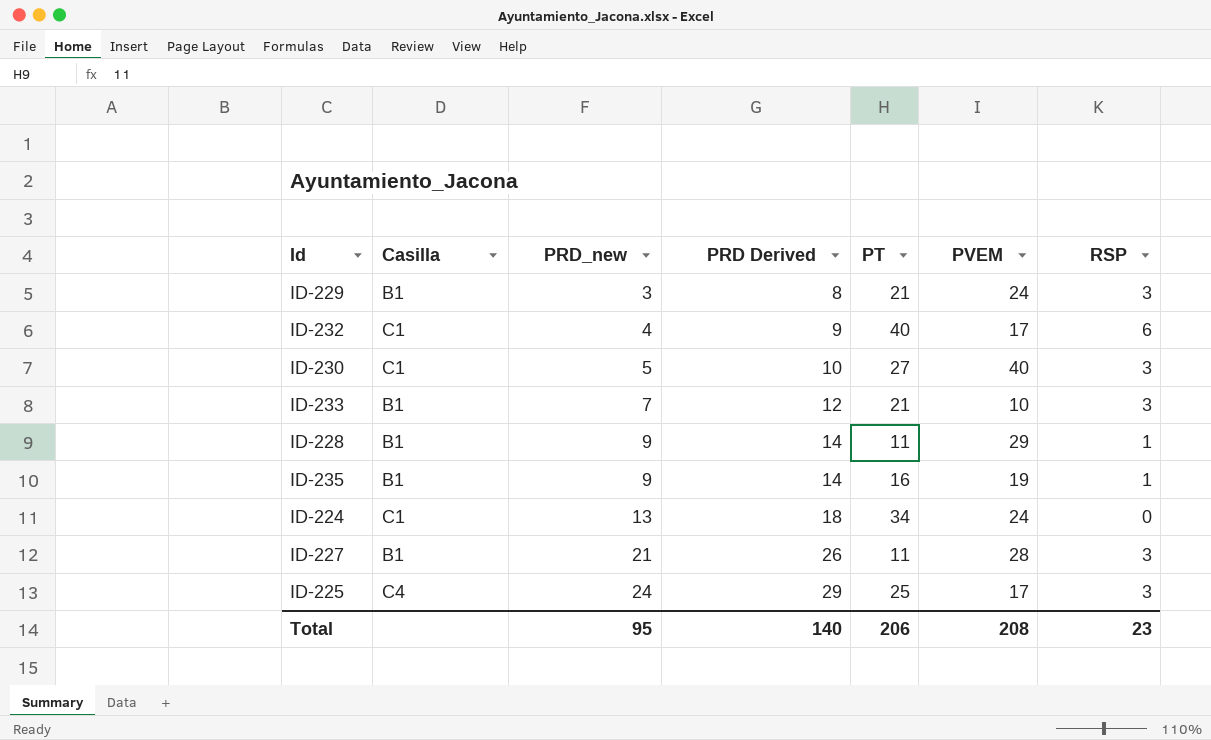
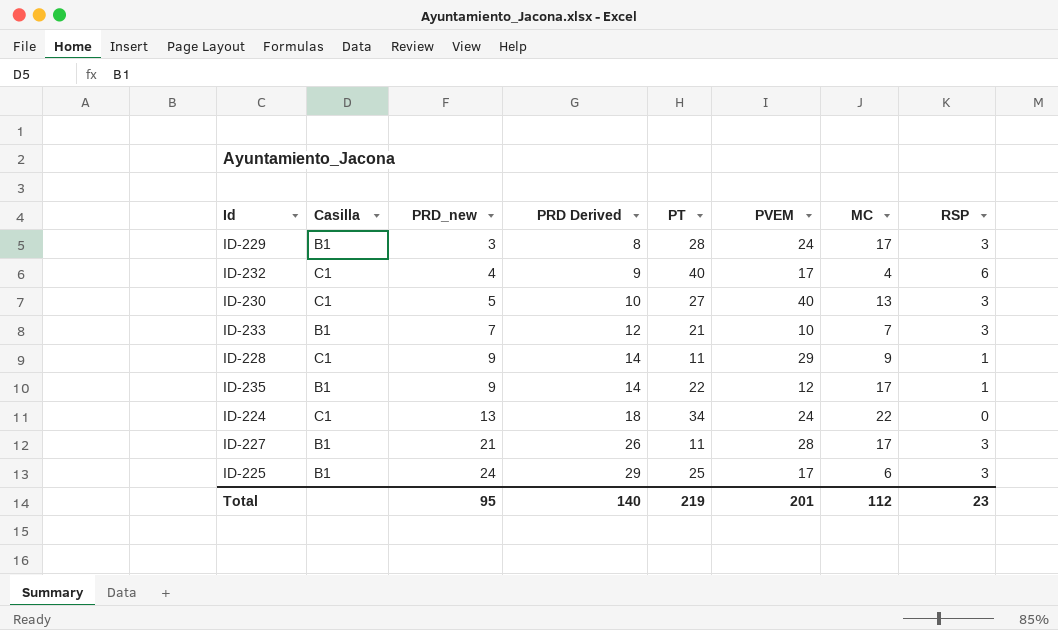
column MC | position: none -> 7
ID-229 | PT: 21 -> 28
ID-228 | Casilla: B1 -> C1
ID-235 | PT: 16 -> 22
ID-235 | PVEM: 19 -> 12
ID-225 | Casilla: C4 -> B1
Total | PT: 206 -> 219
Total | PVEM: 208 -> 201

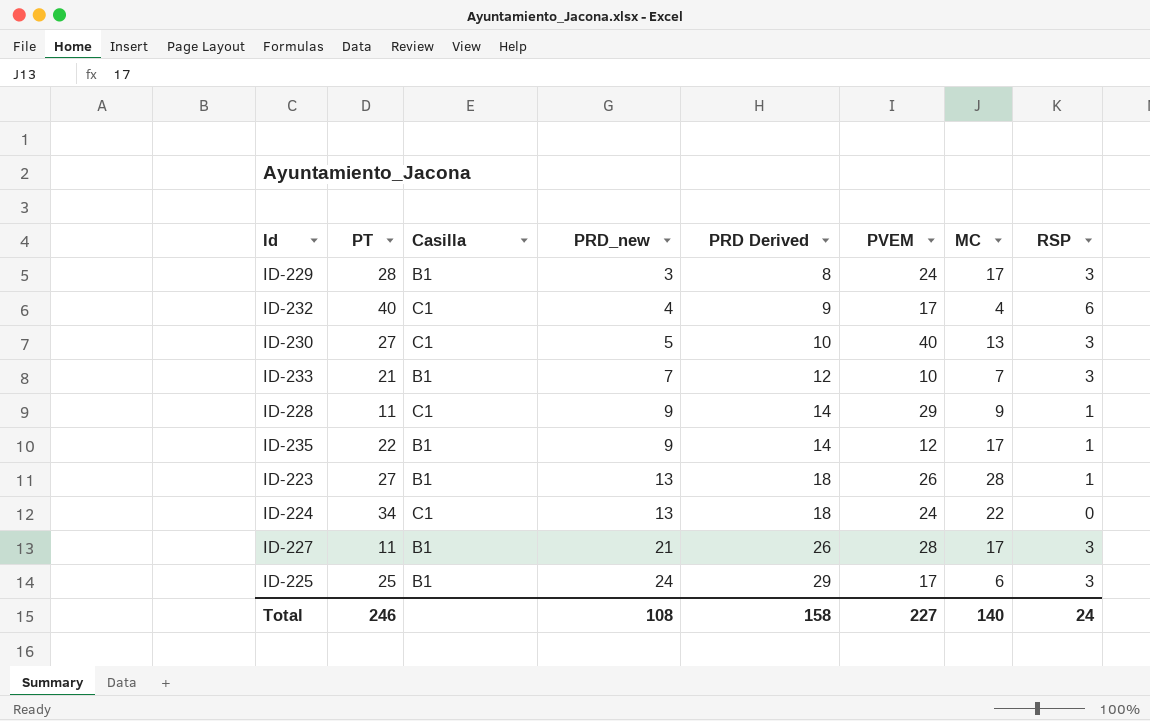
column PT | position: 5 -> 2
row ID-223: none -> 27 | B1 | 13 | 18 | 26 | 28 | 1
Total | PT: 219 -> 246
Total | PRD_new: 95 -> 108
Total | PRD Derived: 140 -> 158
Total | PVEM: 201 -> 227
Total | MC: 112 -> 140
Total | RSP: 23 -> 24

